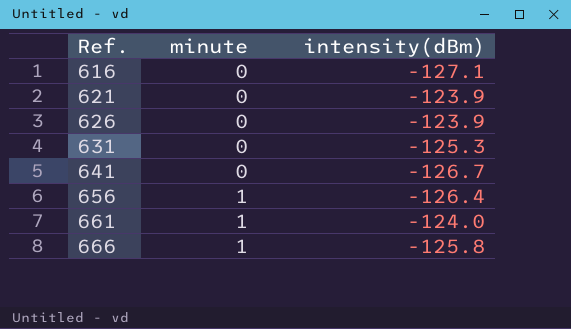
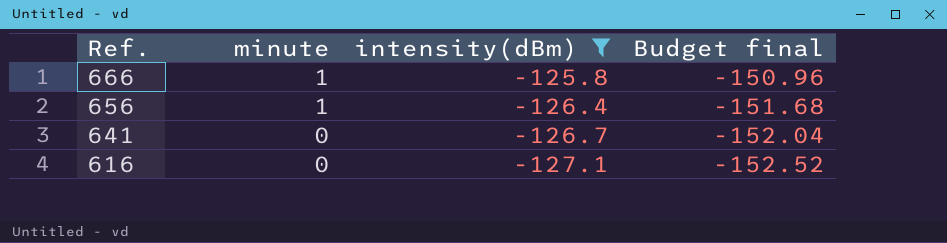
filter: none -> intensity(dBm) <= -125.8
row order: Ref. ascending -> Ref. descending
column Budget final | formula: none -> [intensity(dBm)] * 1.2

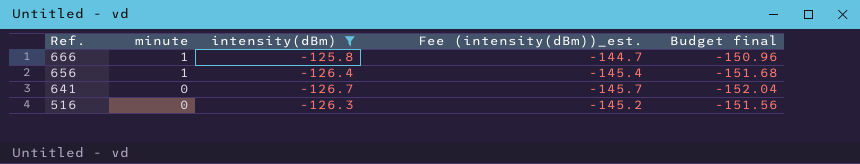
column Fee (intensity(dBm))_est. | formula: none -> [intensity(dBm)] * 1.15
row 616: 0 | -127.1 | -152.52 -> none
row 516: none -> 0 | -126.3 | -145.2 | -151.56

